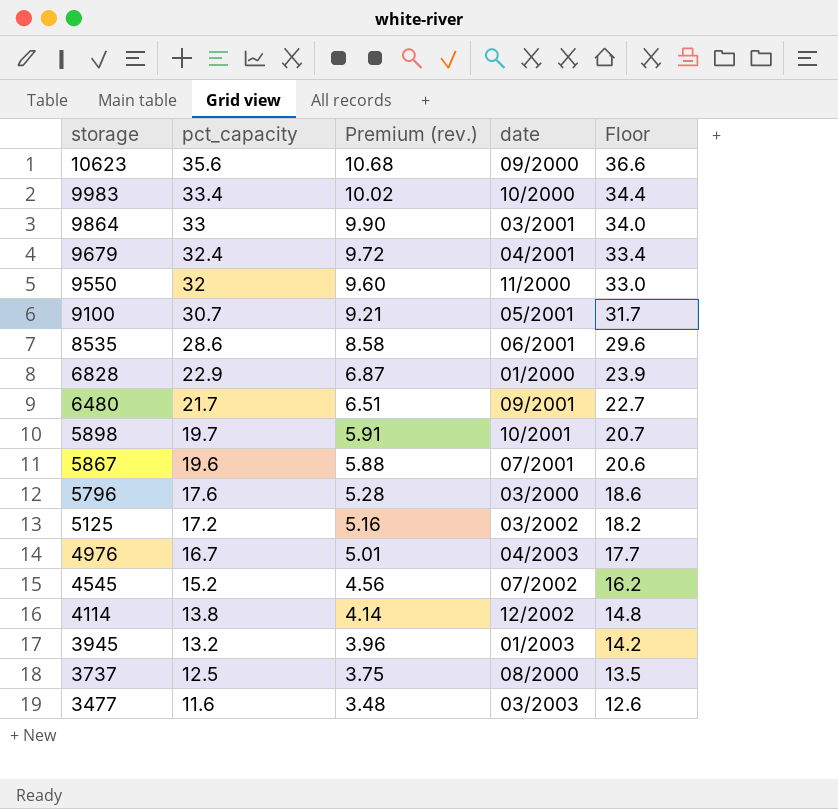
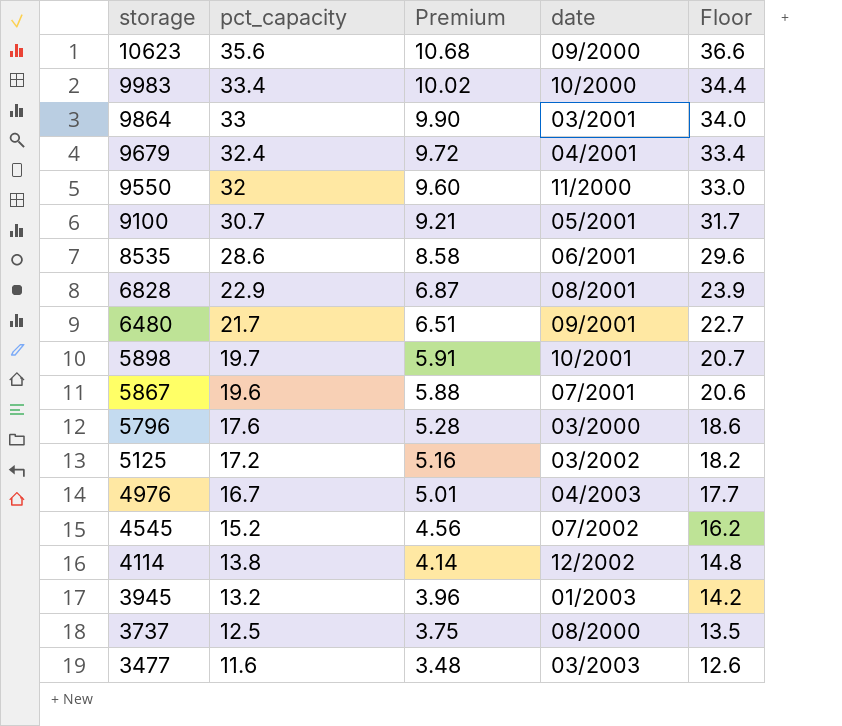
column name: Premium (rev.) -> Premium
6828 | date: 01/2000 -> 08/2001

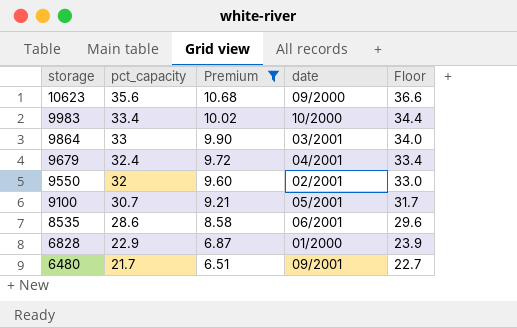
filter: none -> Premium >= 6.51
9550 | date: 11/2000 -> 02/2001
6828 | date: 08/2001 -> 01/2000

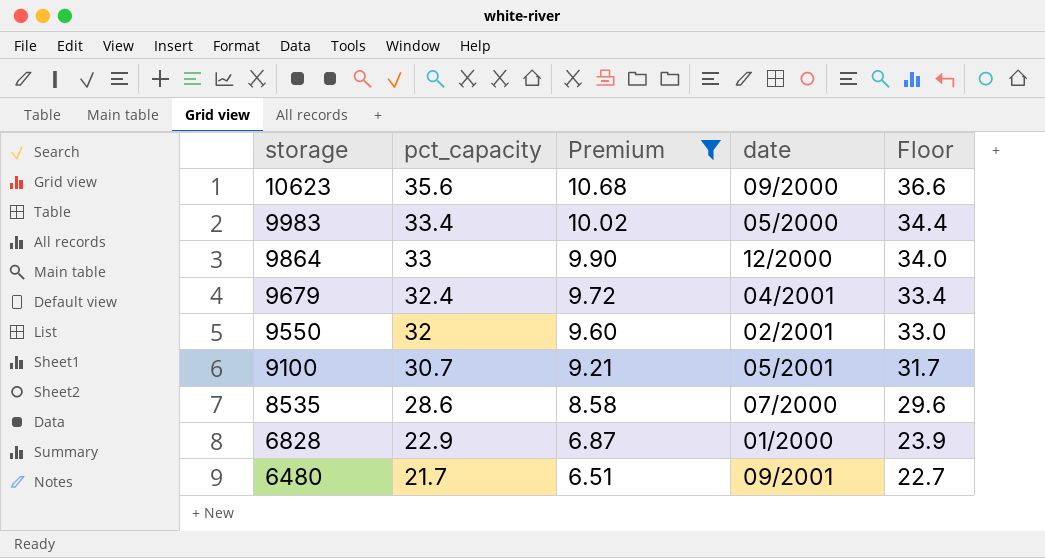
9983 | date: 10/2000 -> 05/2000
9864 | date: 03/2001 -> 12/2000
8535 | date: 06/2001 -> 07/2000

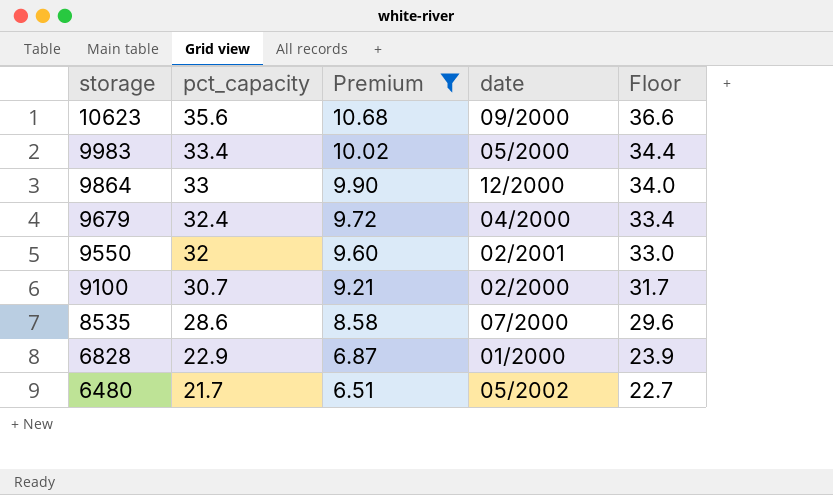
9679 | date: 04/2001 -> 04/2000
9100 | date: 05/2001 -> 02/2000
6480 | date: 09/2001 -> 05/2002

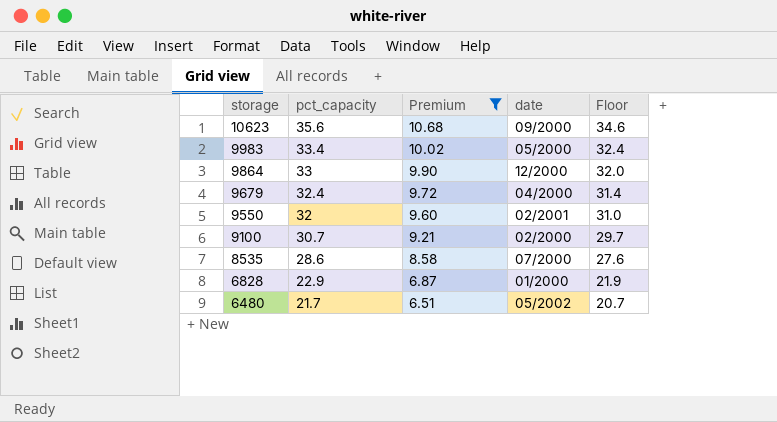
column Floor | formula: [pct_capacity] + 1 -> [pct_capacity] - 1

